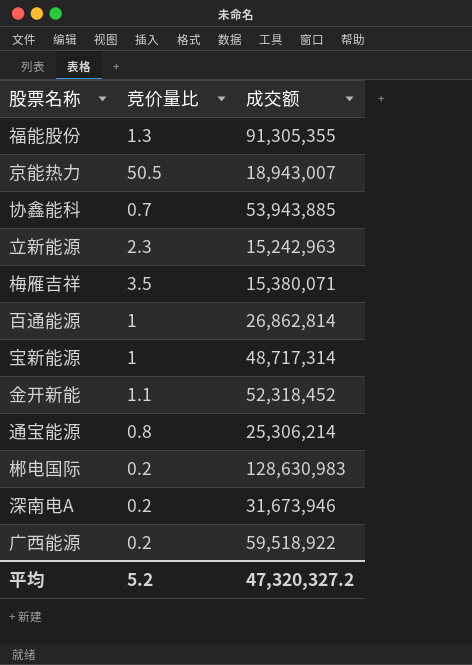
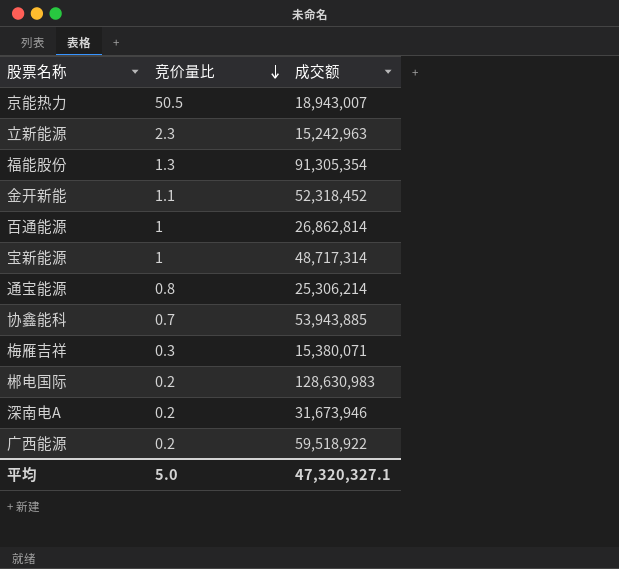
row order: none -> 竞价量比 descending
福能股份 | 成交额: 91,305,355 -> 91,305,354
梅雁吉祥 | 竞价量比: 3.5 -> 0.3
平均 | 竞价量比: 5.2 -> 5.0
平均 | 成交额: 47,320,327.2 -> 47,320,327.1

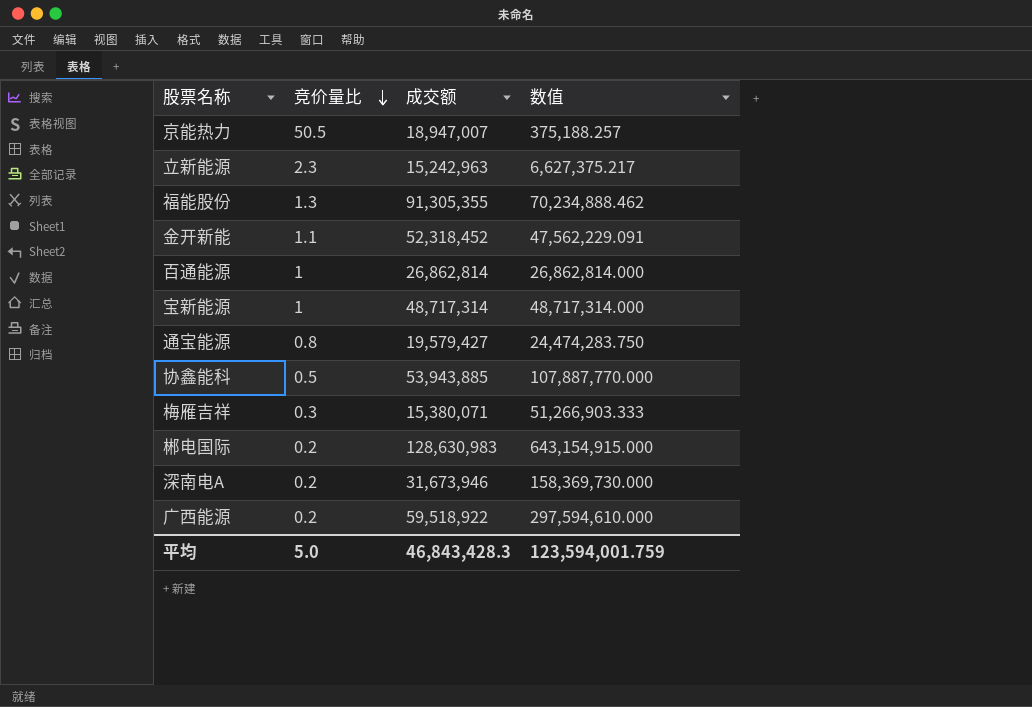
column 数值 | formula: none -> [成交额] / [竞价量比]
京能热力 | 成交额: 18,943,007 -> 18,947,007
福能股份 | 成交额: 91,305,354 -> 91,305,355
通宝能源 | 成交额: 25,306,214 -> 19,579,427
协鑫能科 | 竞价量比: 0.7 -> 0.5
平均 | 成交额: 47,320,327.1 -> 46,843,428.3

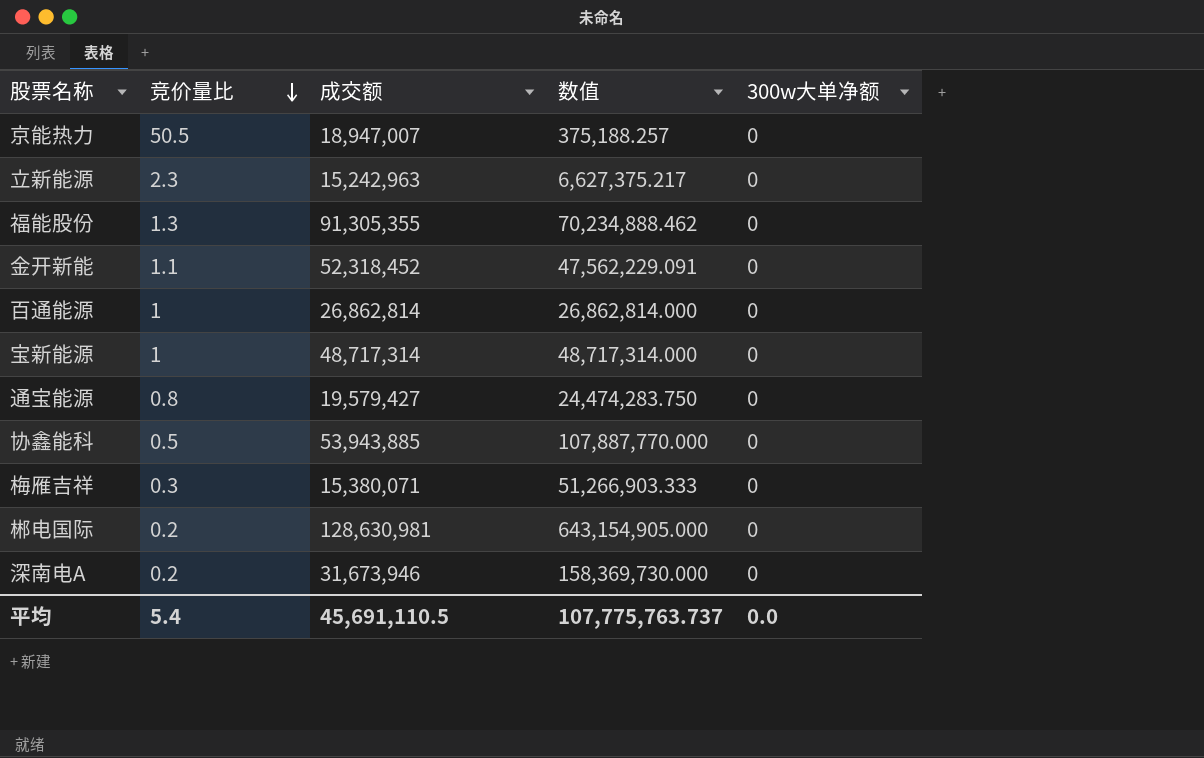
column 300w大单净额 | position: none -> 5
row 广西能源: 0.2 | 59,518,922 | 297,594,610.000 -> none
郴电国际 | 成交额: 128,630,983 -> 128,630,981
郴电国际 | 数值: 643,154,915.000 -> 643,154,905.000
平均 | 竞价量比: 5.0 -> 5.4
平均 | 成交额: 46,843,428.3 -> 45,691,110.5
平均 | 数值: 123,594,001.759 -> 107,775,763.737

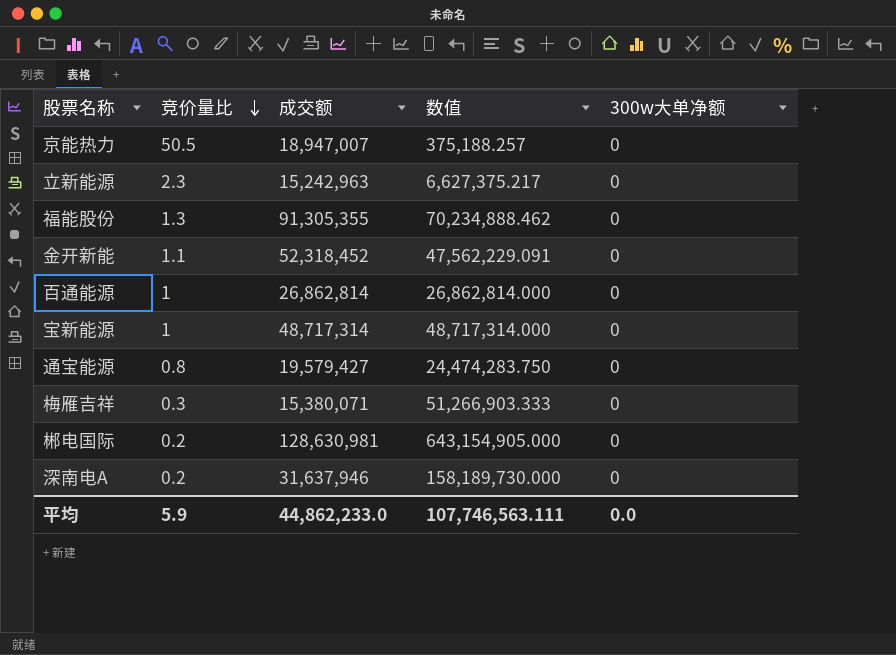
row 协鑫能科: 0.5 | 53,943,885 | 107,887,770.000 | 0 -> none
深南电A | 成交额: 31,673,946 -> 31,637,946
深南电A | 数值: 158,369,730.000 -> 158,189,730.000
平均 | 竞价量比: 5.4 -> 5.9
平均 | 成交额: 45,691,110.5 -> 44,862,233.0
平均 | 数值: 107,775,763.737 -> 107,746,563.111

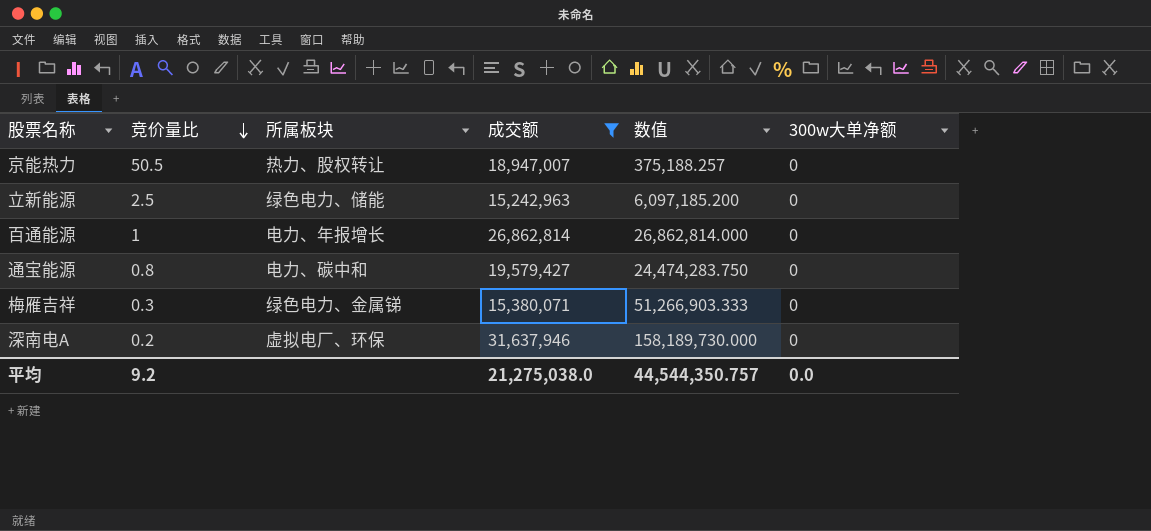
filter: none -> 成交额 <= 31,637,946
column 所属板块 | position: none -> 3
立新能源 | 竞价量比: 2.3 -> 2.5
立新能源 | 数值: 6,627,375.217 -> 6,097,185.200
平均 | 竞价量比: 5.9 -> 9.2
平均 | 成交额: 44,862,233.0 -> 21,275,038.0
平均 | 数值: 107,746,563.111 -> 44,544,350.757

